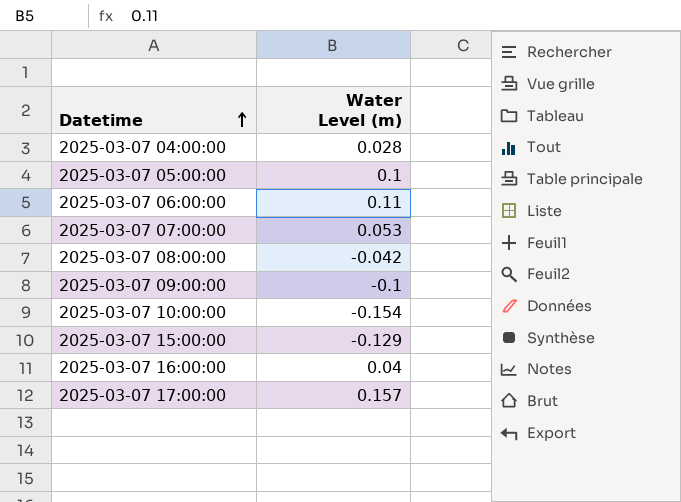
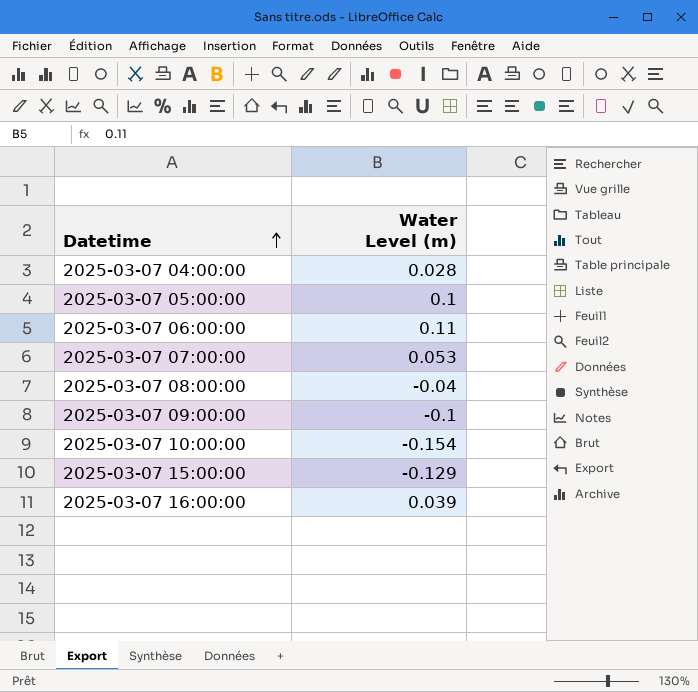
row 2025-03-07 17:00:00: 0.157 -> none
2025-03-07 08:00:00 | Water Level (m): -0.042 -> -0.04
2025-03-07 16:00:00 | Water Level (m): 0.04 -> 0.039

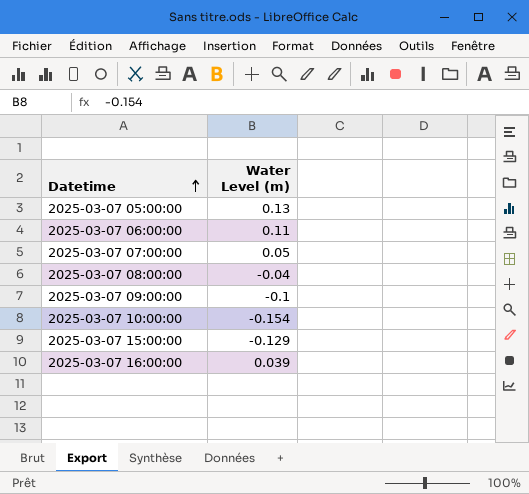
row 2025-03-07 04:00:00: 0.028 -> none
2025-03-07 05:00:00 | Water Level (m): 0.1 -> 0.13
2025-03-07 07:00:00 | Water Level (m): 0.053 -> 0.05

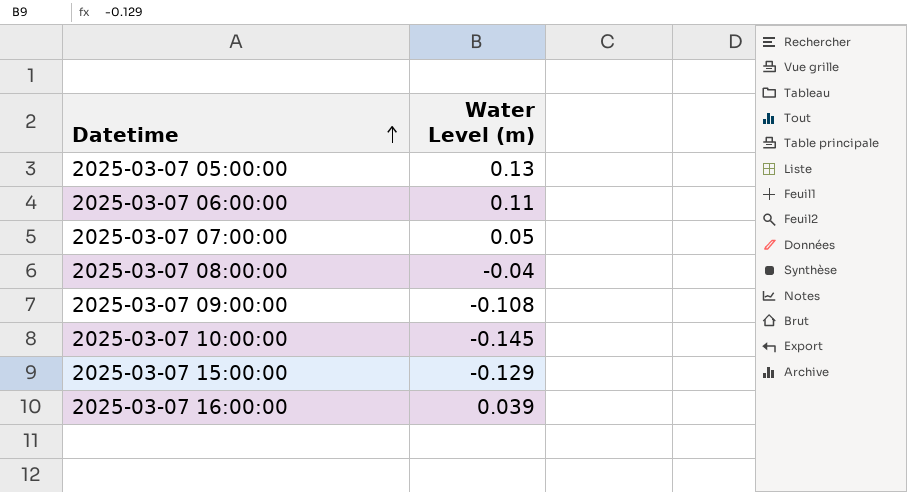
2025-03-07 09:00:00 | Water Level (m): -0.1 -> -0.108
2025-03-07 10:00:00 | Water Level (m): -0.154 -> -0.145

